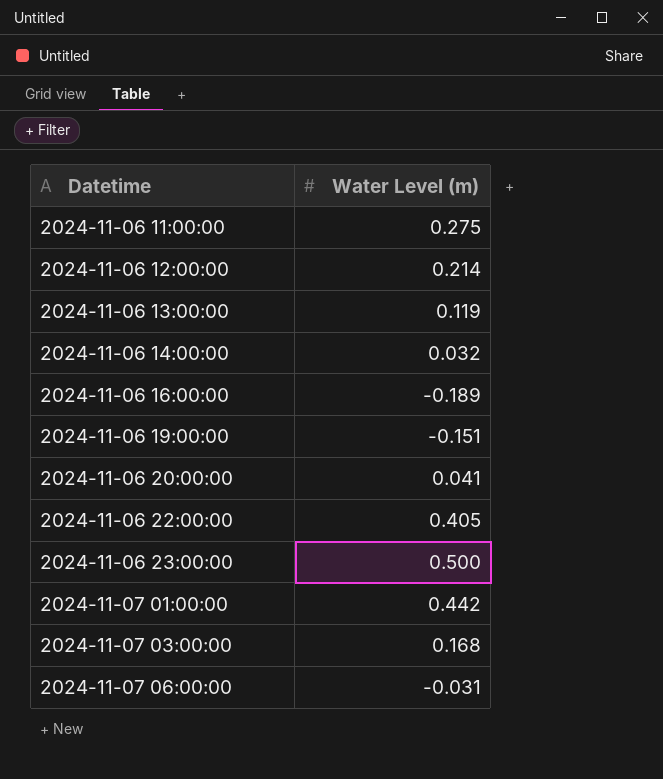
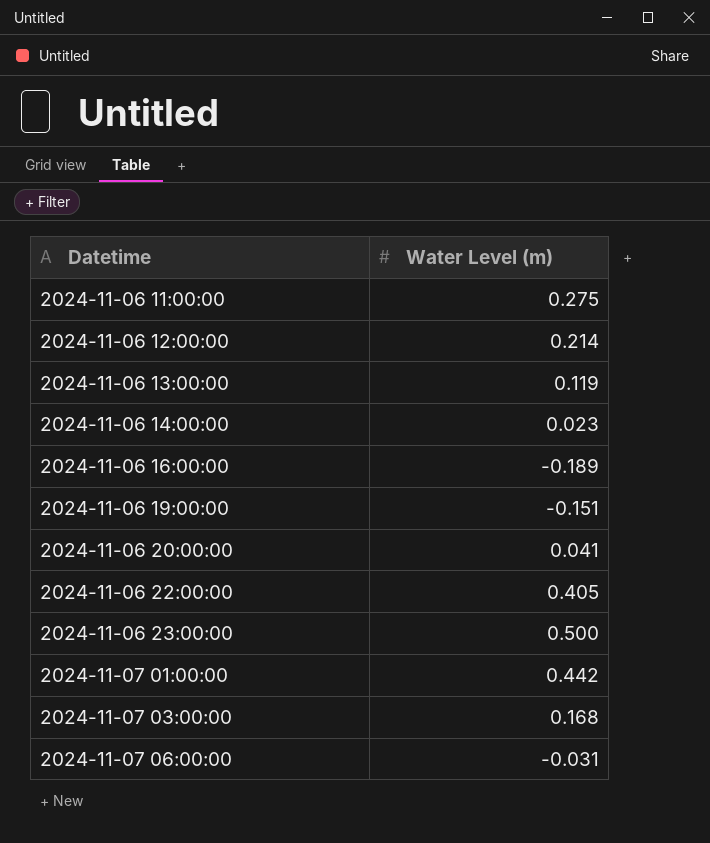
2024-11-06 14:00:00 | Water Level (m): 0.032 -> 0.023

